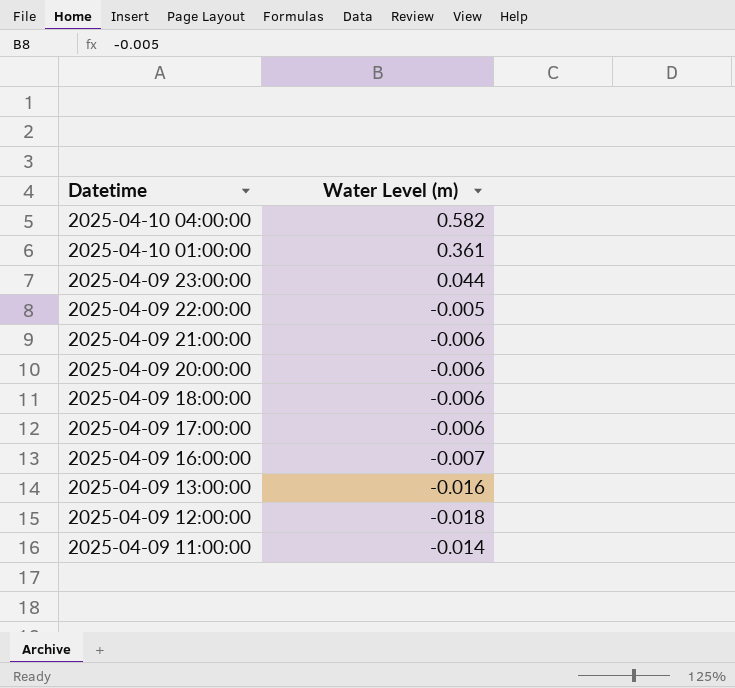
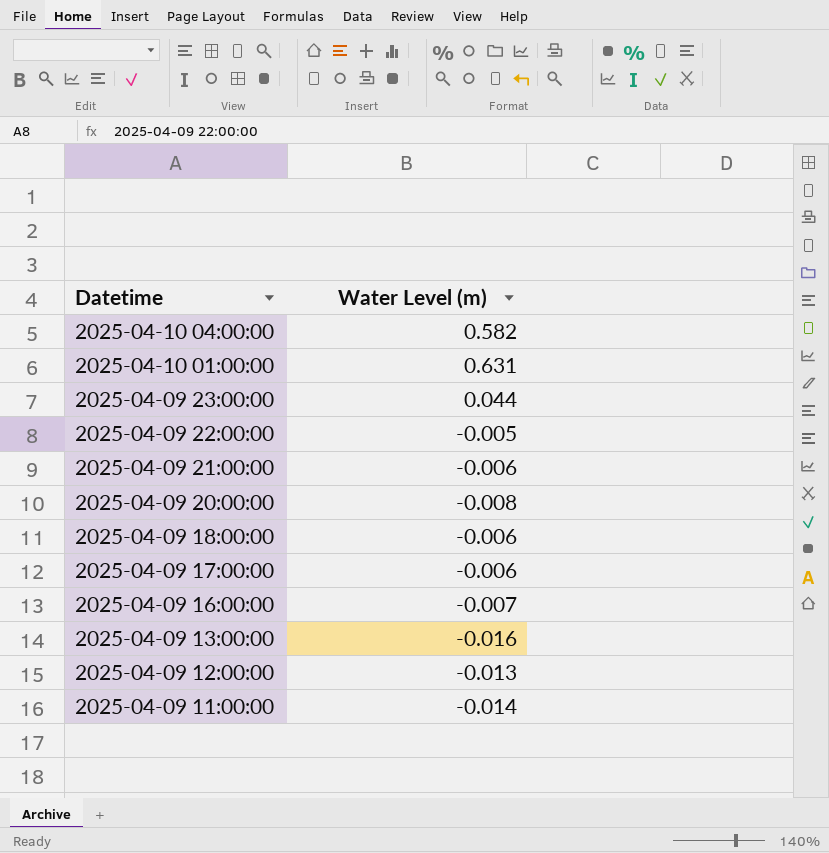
2025-04-10 01:00:00 | Water Level (m): 0.361 -> 0.631
2025-04-09 20:00:00 | Water Level (m): -0.006 -> -0.008
2025-04-09 12:00:00 | Water Level (m): -0.018 -> -0.013

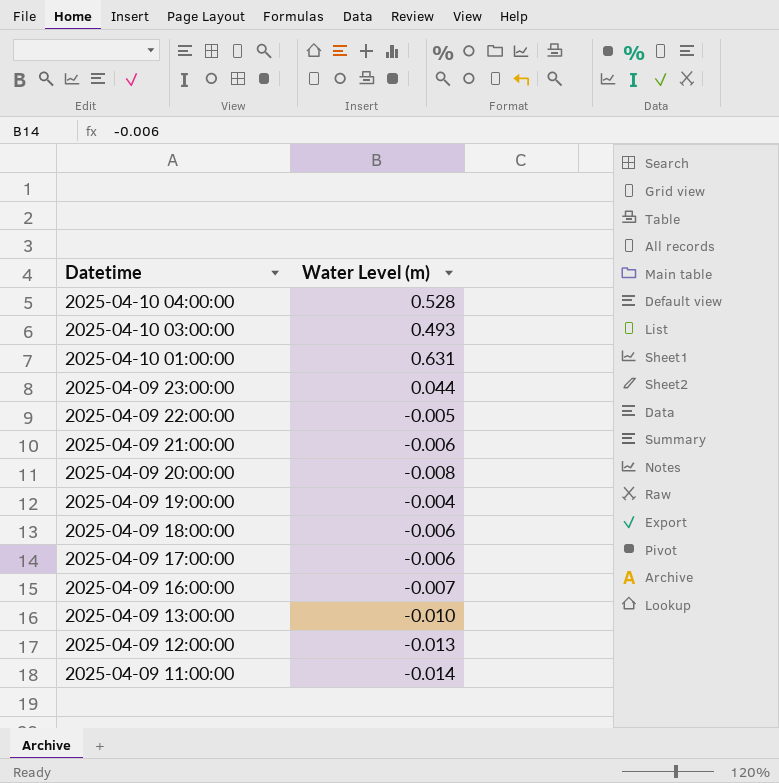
2025-04-10 04:00:00 | Water Level (m): 0.582 -> 0.528
row 2025-04-10 03:00:00: none -> 0.493
row 2025-04-09 19:00:00: none -> -0.004
2025-04-09 13:00:00 | Water Level (m): -0.016 -> -0.010

